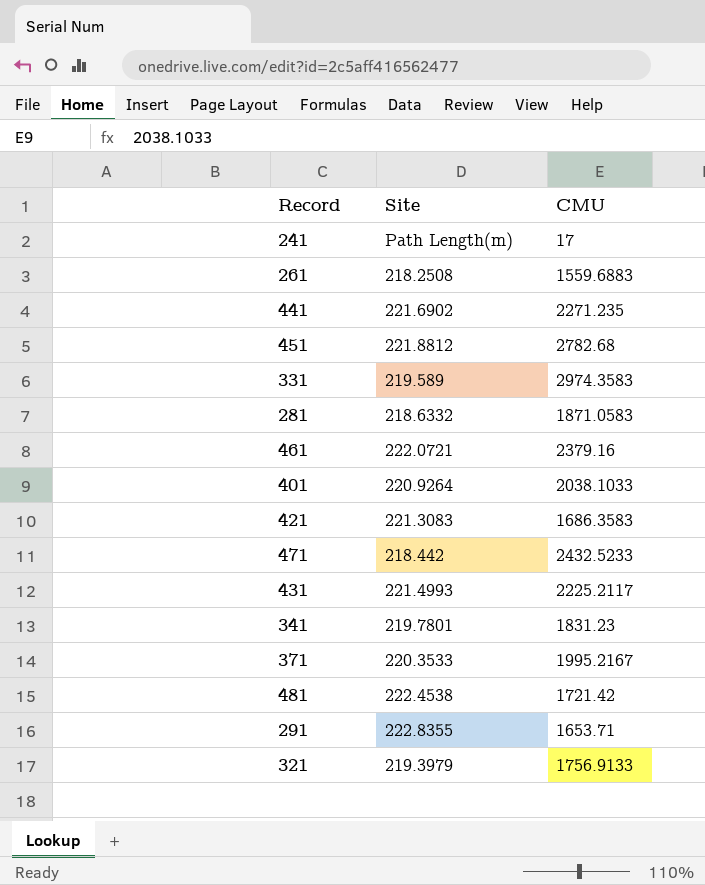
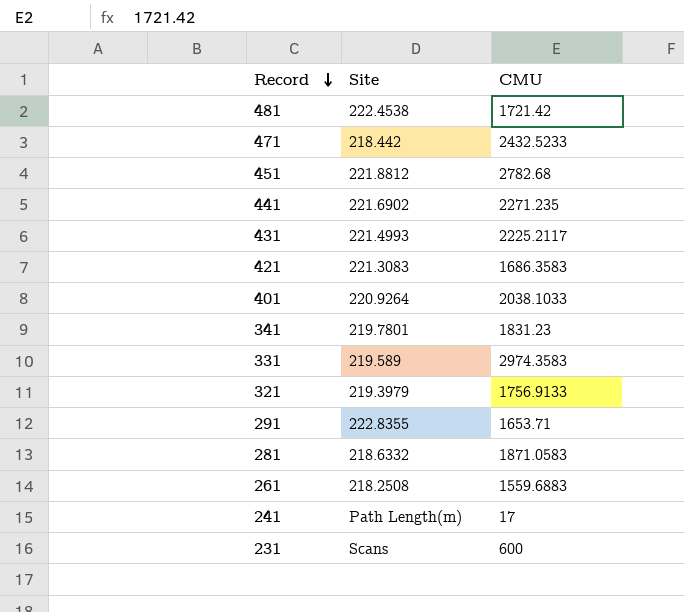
row order: none -> Record descending
row 461: 222.0721 | 2379.16 -> none
row 371: 220.3533 | 1995.2167 -> none
row 231: none -> Scans | 600

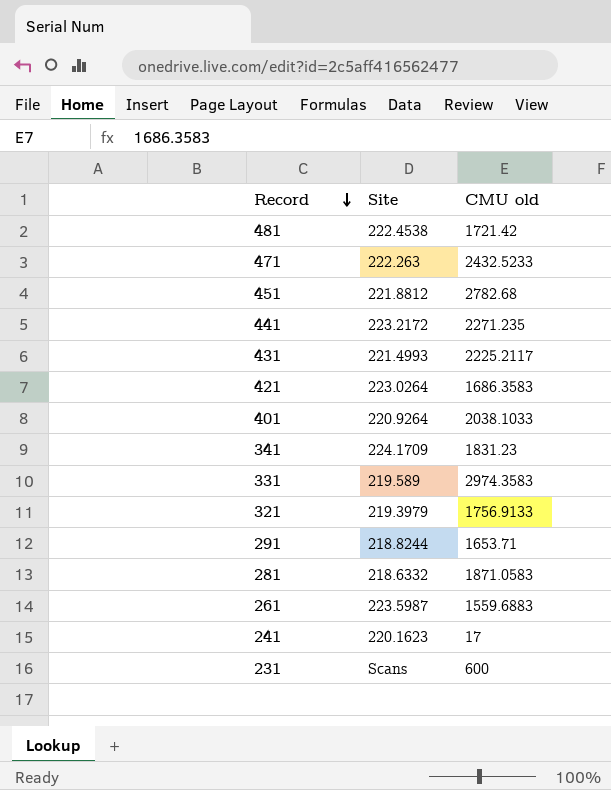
column name: CMU -> CMU old
471 | Site: 218.442 -> 222.263
441 | Site: 221.6902 -> 223.2172
421 | Site: 221.3083 -> 223.0264
341 | Site: 219.7801 -> 224.1709
291 | Site: 222.8355 -> 218.8244
261 | Site: 218.2508 -> 223.5987
241 | Site: Path Length(m) -> 220.1623

